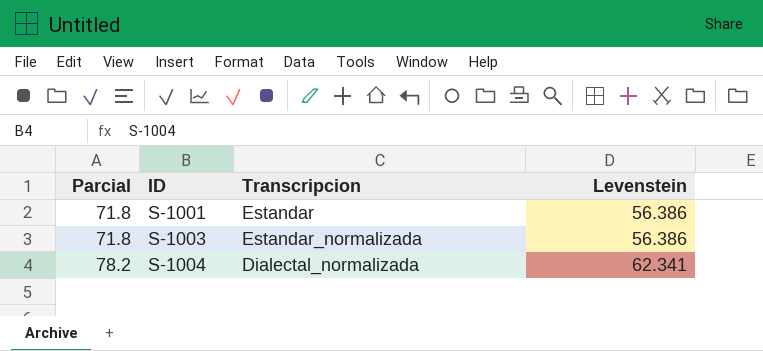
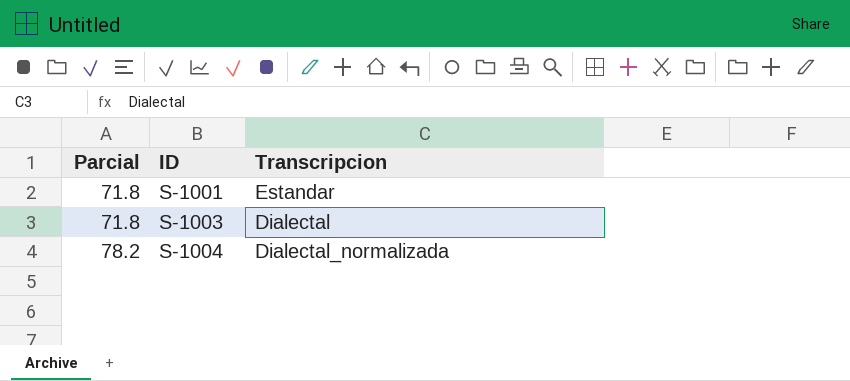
column Levenstein | position: 4 -> none
S-1003 | Transcripcion: Estandar_normalizada -> Dialectal

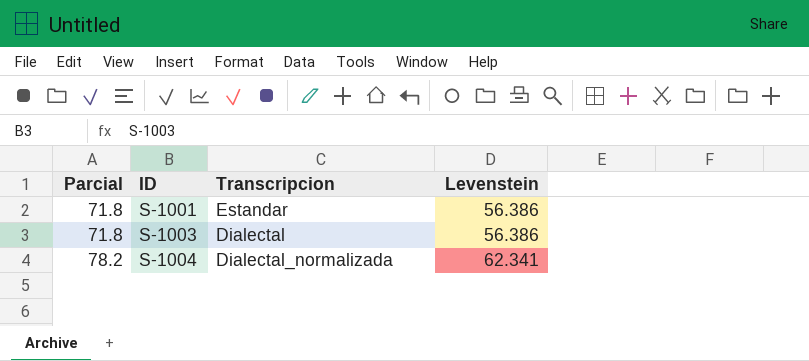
column Levenstein | position: none -> 4

